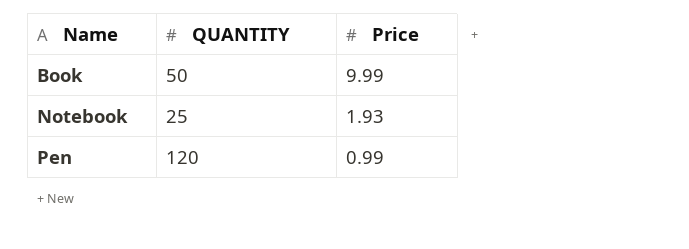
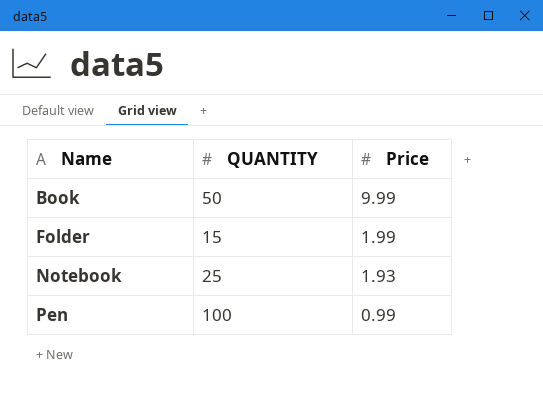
row Folder: none -> 15 | 1.99
Pen | QUANTITY: 120 -> 100

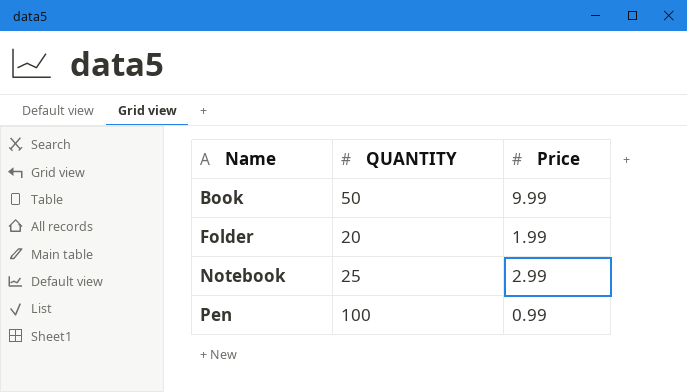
Folder | QUANTITY: 15 -> 20
Notebook | Price: 1.93 -> 2.99

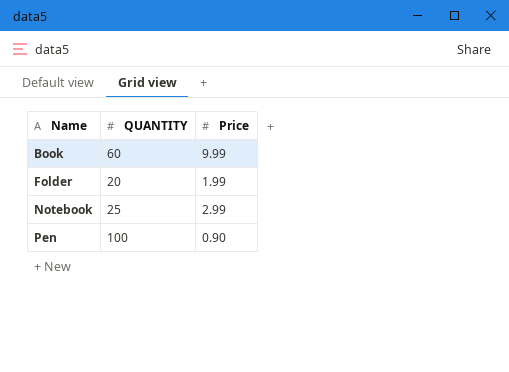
Book | QUANTITY: 50 -> 60
Pen | Price: 0.99 -> 0.90

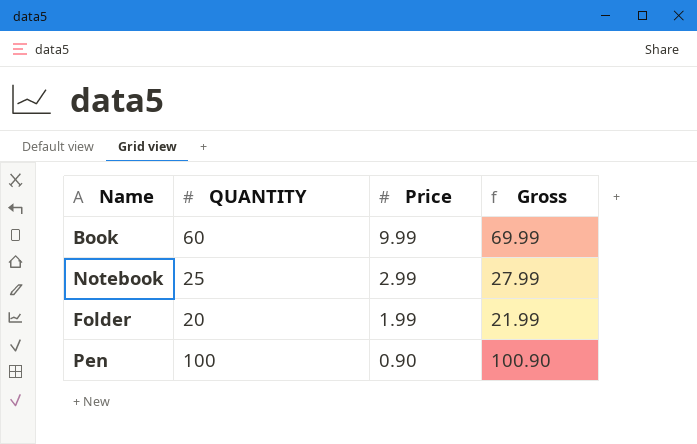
row order: Name ascending -> Price descending
column Gross | formula: none -> [QUANTITY] + [Price]

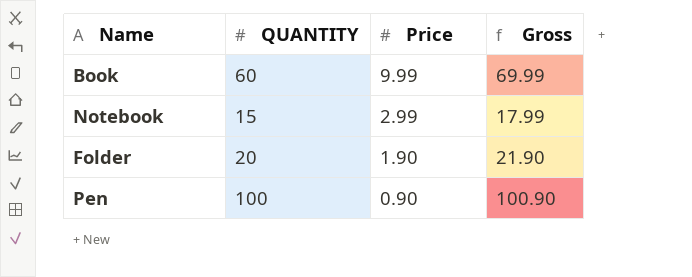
Notebook | QUANTITY: 25 -> 15
Notebook | Gross: 27.99 -> 17.99
Folder | Price: 1.99 -> 1.90
Folder | Gross: 21.99 -> 21.90

